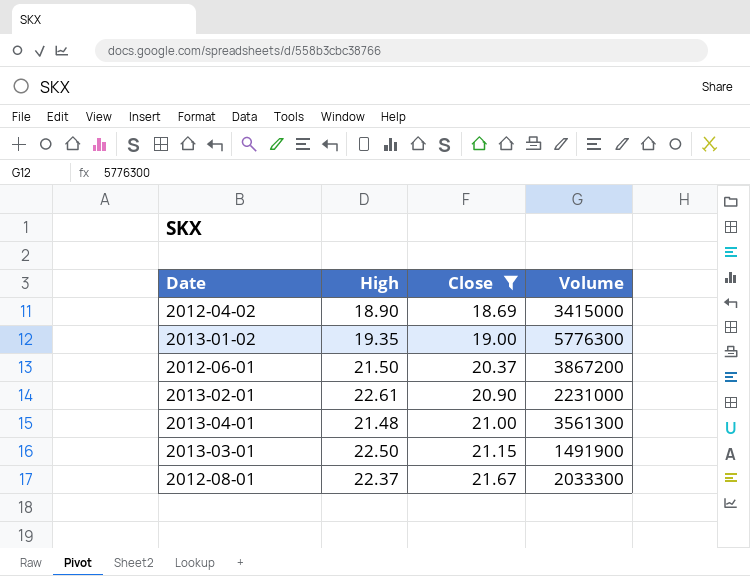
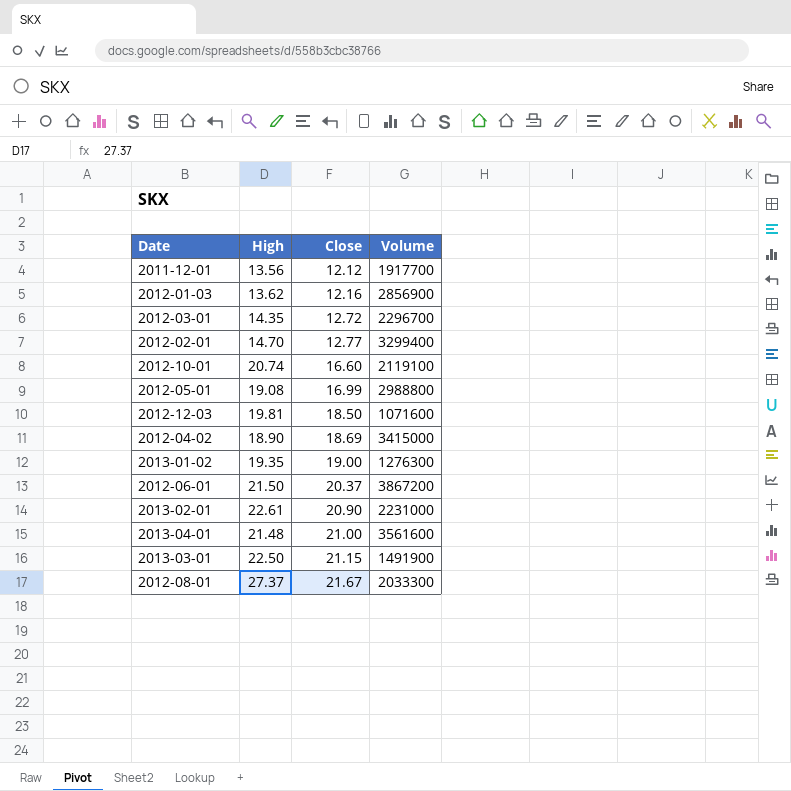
filter: Close >= 18.69 -> none
2013-01-02 | Volume: 5776300 -> 1276300
2013-04-01 | Volume: 3561300 -> 3561600
2012-08-01 | High: 22.37 -> 27.37

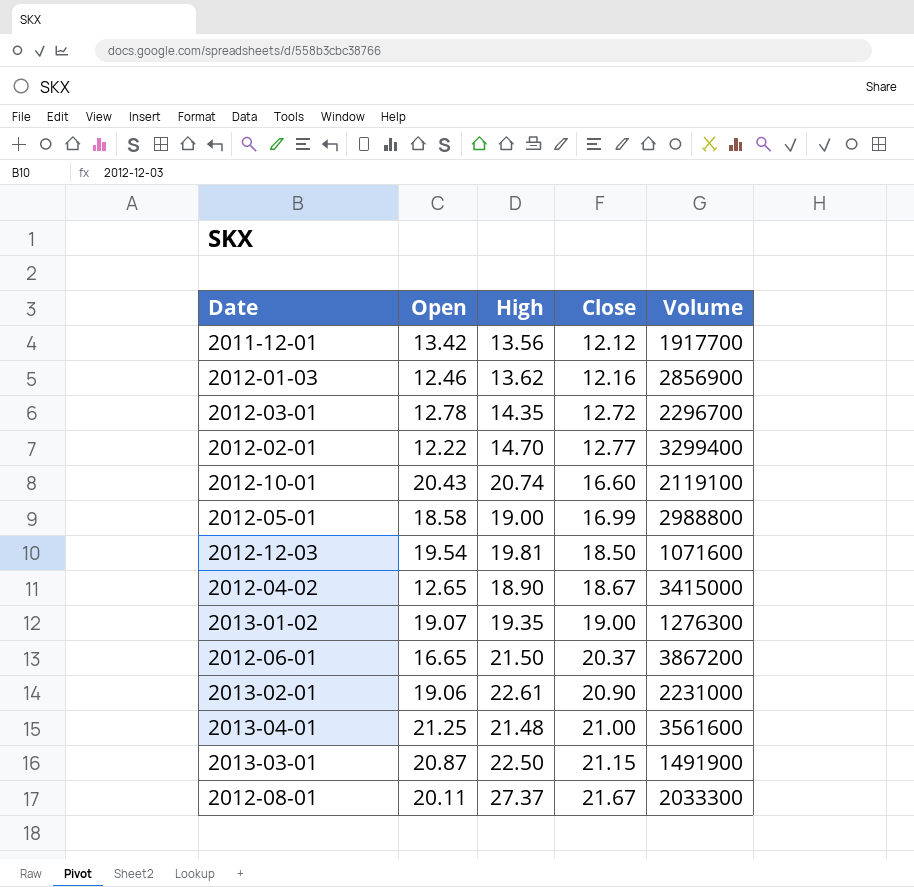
column Open | position: none -> 2
2012-05-01 | High: 19.08 -> 19.00
2012-04-02 | Close: 18.69 -> 18.67

